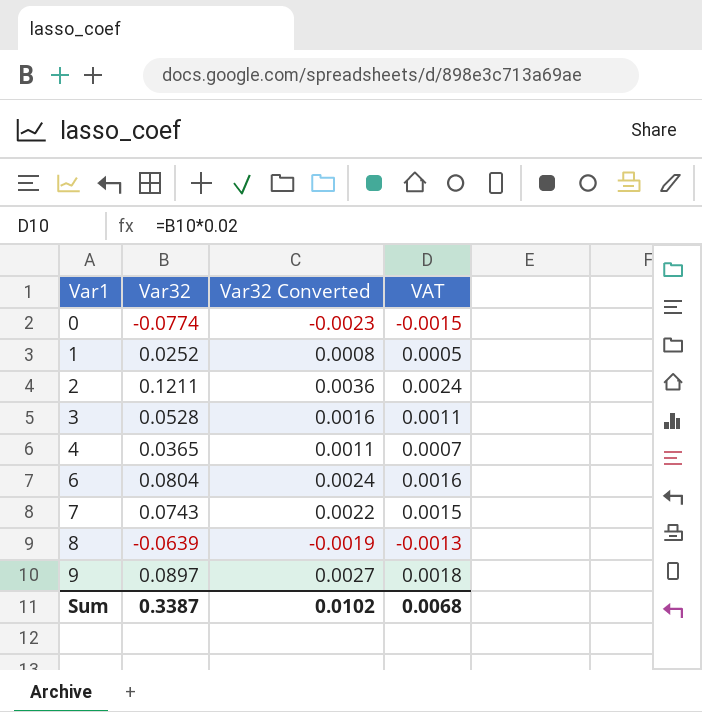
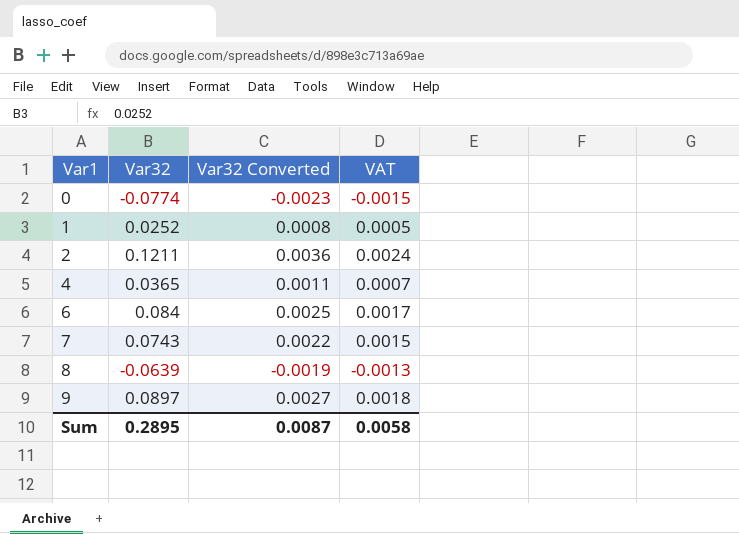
row 3: 0.0528 | 0.0016 | 0.0011 -> none
6 | Var32: 0.0804 -> 0.084
6 | Var32 Converted: 0.0024 -> 0.0025
6 | VAT: 0.0016 -> 0.0017
Sum | Var32: 0.3387 -> 0.2895
Sum | Var32 Converted: 0.0102 -> 0.0087
Sum | VAT: 0.0068 -> 0.0058

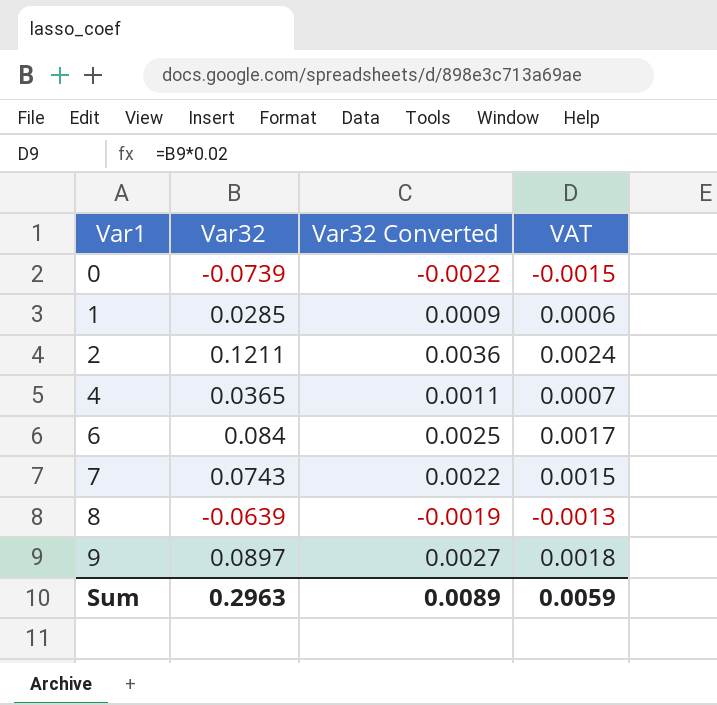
0 | Var32: -0.0774 -> -0.0739
0 | Var32 Converted: -0.0023 -> -0.0022
1 | Var32: 0.0252 -> 0.0285
1 | Var32 Converted: 0.0008 -> 0.0009
1 | VAT: 0.0005 -> 0.0006
Sum | Var32: 0.2895 -> 0.2963
Sum | Var32 Converted: 0.0087 -> 0.0089
Sum | VAT: 0.0058 -> 0.0059

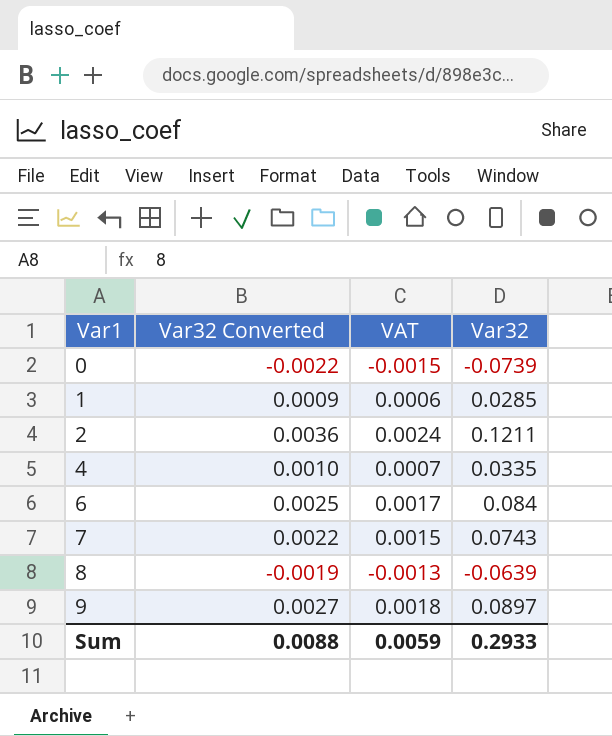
column Var32 | position: 2 -> 4
4 | Var32 Converted: 0.0011 -> 0.0010
4 | Var32: 0.0365 -> 0.0335
Sum | Var32 Converted: 0.0089 -> 0.0088
Sum | Var32: 0.2963 -> 0.2933

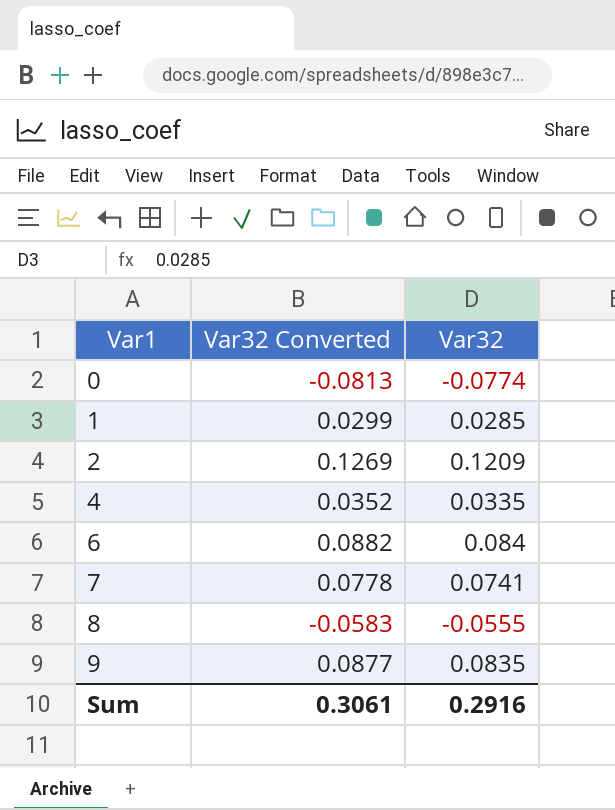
column VAT | formula: [Var32] * 0.02 -> none
column Var32 Converted | formula: [Var32] * 0.03 -> [Var32] * 1.05
0 | Var32: -0.0739 -> -0.0774
2 | Var32: 0.1211 -> 0.1209
7 | Var32: 0.0743 -> 0.0741
8 | Var32: -0.0639 -> -0.0555
9 | Var32: 0.0897 -> 0.0835
Sum | Var32 Converted: 0.0088 -> 0.3061
Sum | Var32: 0.2933 -> 0.2916

